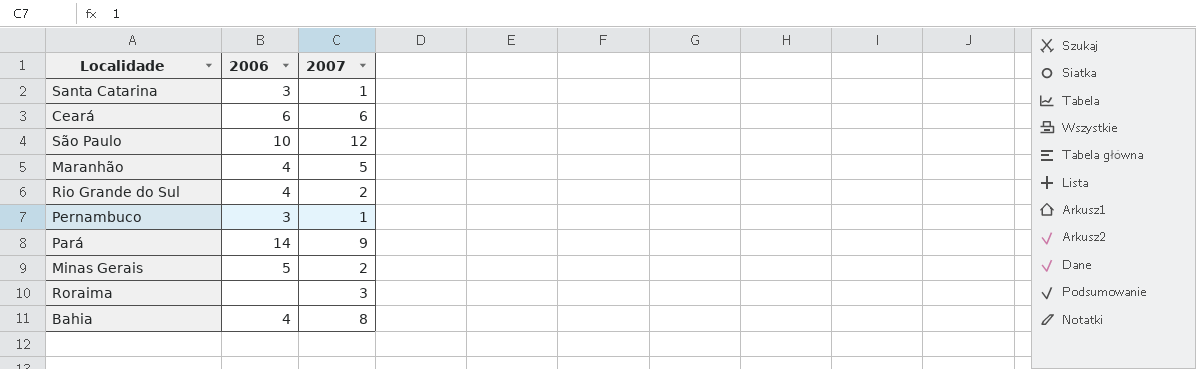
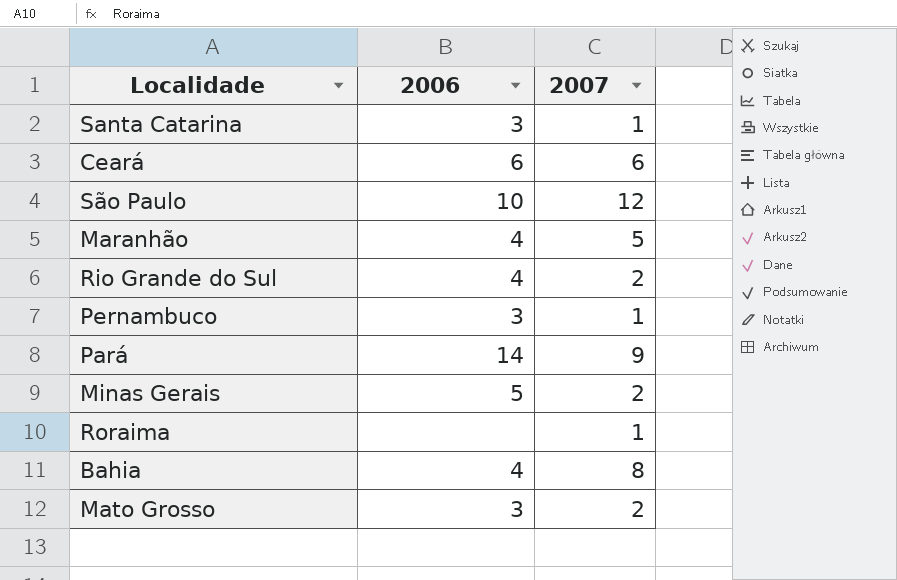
Roraima | 2007: 3 -> 1
row Mato Grosso: none -> 3 | 2

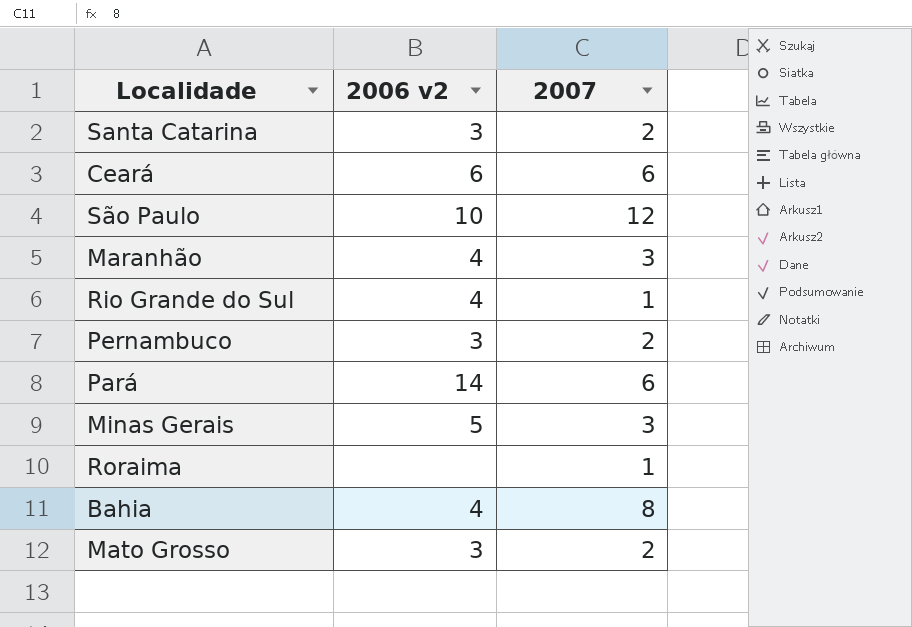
column name: 2006 -> 2006 v2
Santa Catarina | 2007: 1 -> 2
Maranhão | 2007: 5 -> 3
Rio Grande do Sul | 2007: 2 -> 1
Pernambuco | 2007: 1 -> 2
Pará | 2007: 9 -> 6
Minas Gerais | 2007: 2 -> 3

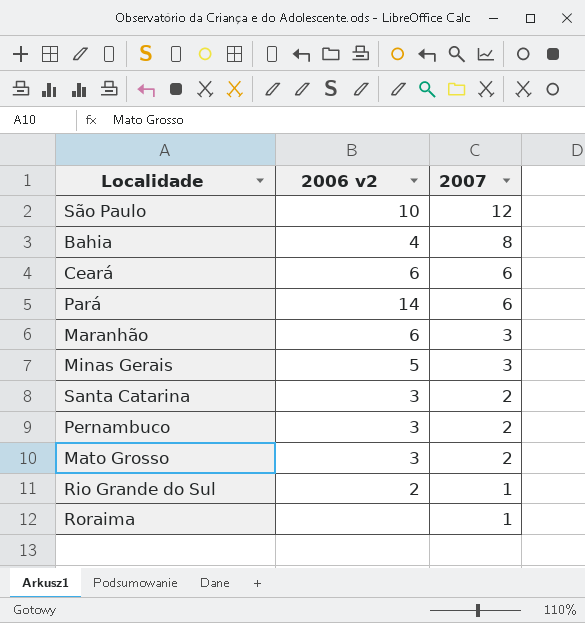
row order: none -> 2007 descending
Maranhão | 2006 v2: 4 -> 6
Rio Grande do Sul | 2006 v2: 4 -> 2

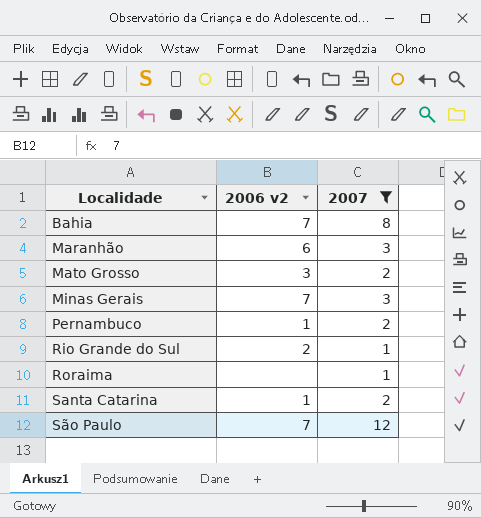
filter: none -> 2007 != 6
row order: 2007 descending -> Localidade ascending
Bahia | 2006 v2: 4 -> 7
Minas Gerais | 2006 v2: 5 -> 7
Pernambuco | 2006 v2: 3 -> 1
Santa Catarina | 2006 v2: 3 -> 1
São Paulo | 2006 v2: 10 -> 7

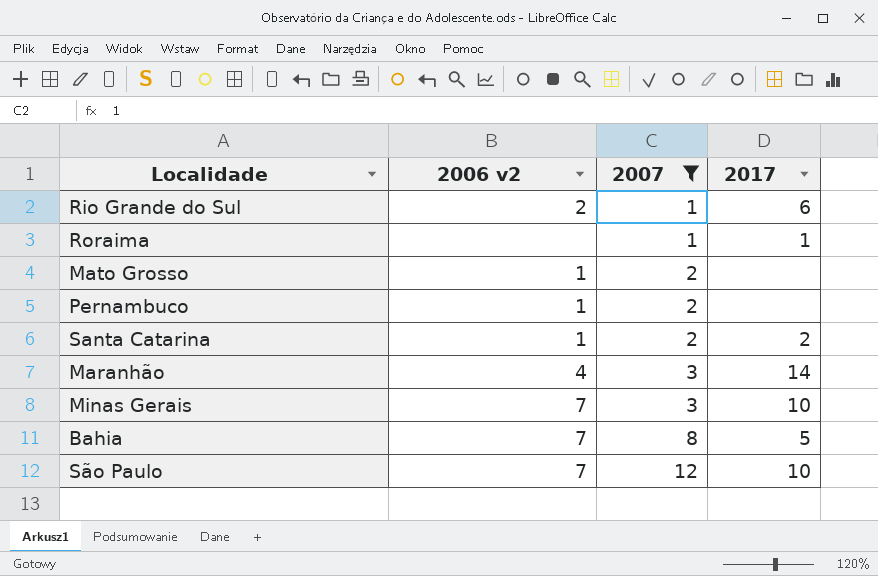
row order: Localidade ascending -> 2007 ascending
column 2017 | position: none -> 4
Mato Grosso | 2006 v2: 3 -> 1
Maranhão | 2006 v2: 6 -> 4

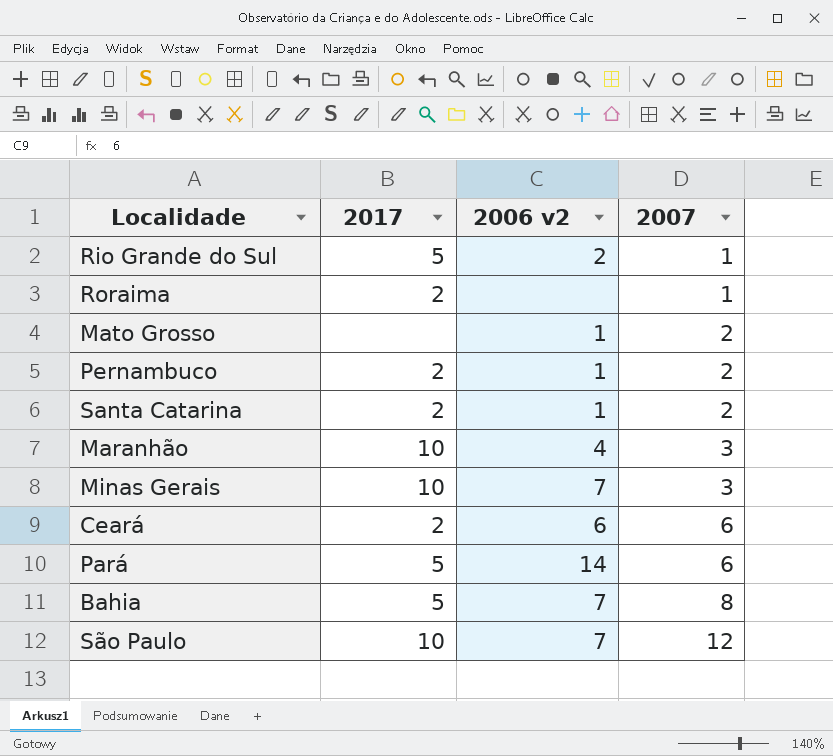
filter: 2007 != 6 -> none
column 2017 | position: 4 -> 2
Rio Grande do Sul | 2017: 6 -> 5
Roraima | 2017: 1 -> 2
Pernambuco | 2017: none -> 2
Maranhão | 2017: 14 -> 10

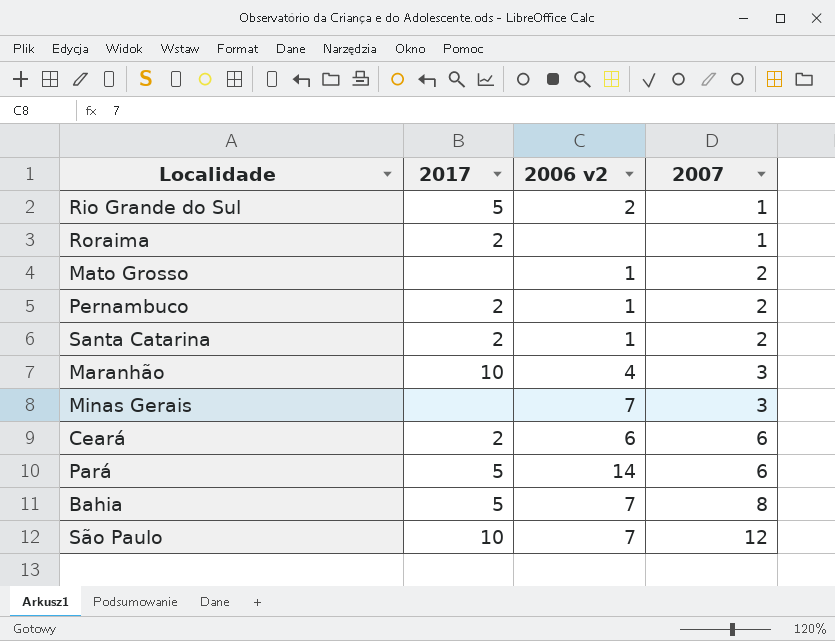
Minas Gerais | 2017: 10 -> none

